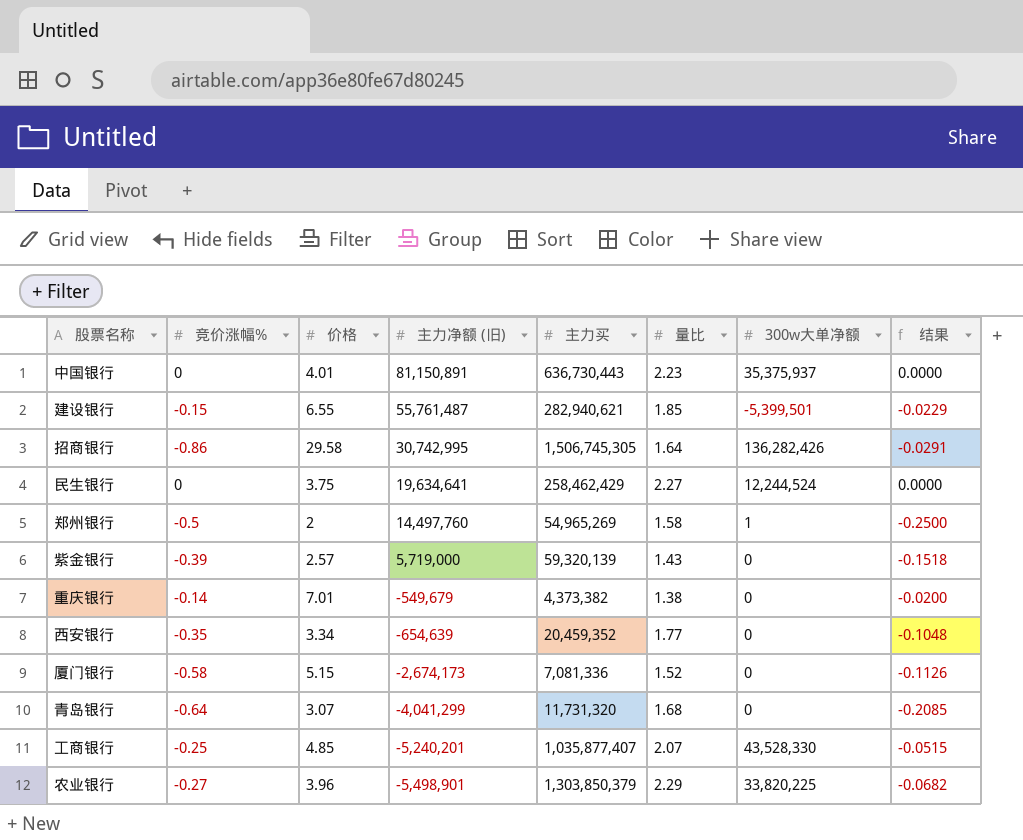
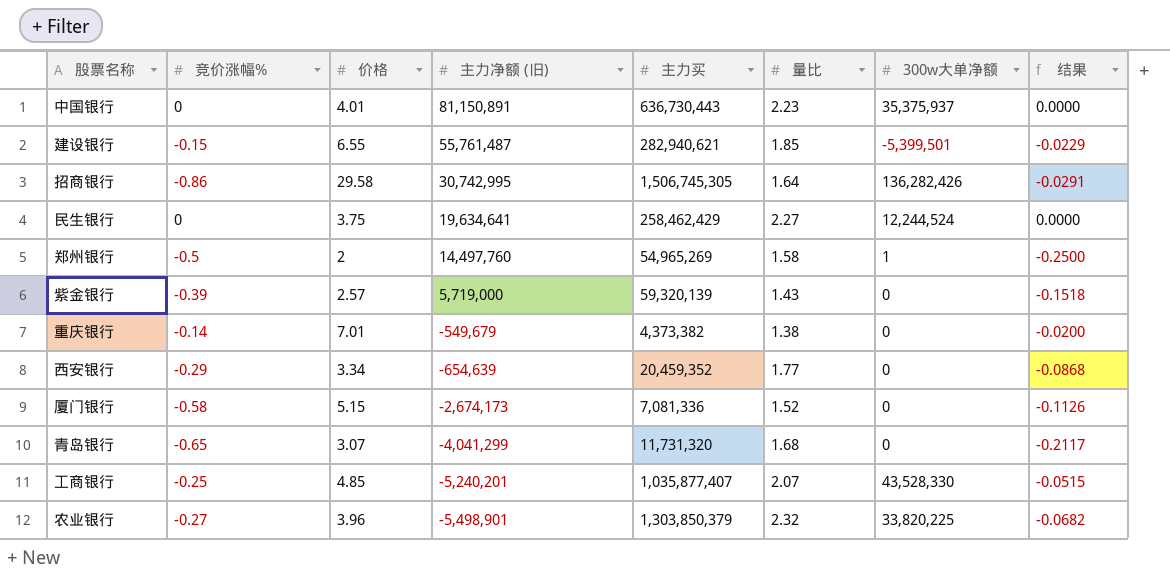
西安银行 | 竞价涨幅%: -0.35 -> -0.29
西安银行 | 结果: -0.1048 -> -0.0868
青岛银行 | 竞价涨幅%: -0.64 -> -0.65
青岛银行 | 结果: -0.2085 -> -0.2117
农业银行 | 量比: 2.29 -> 2.32

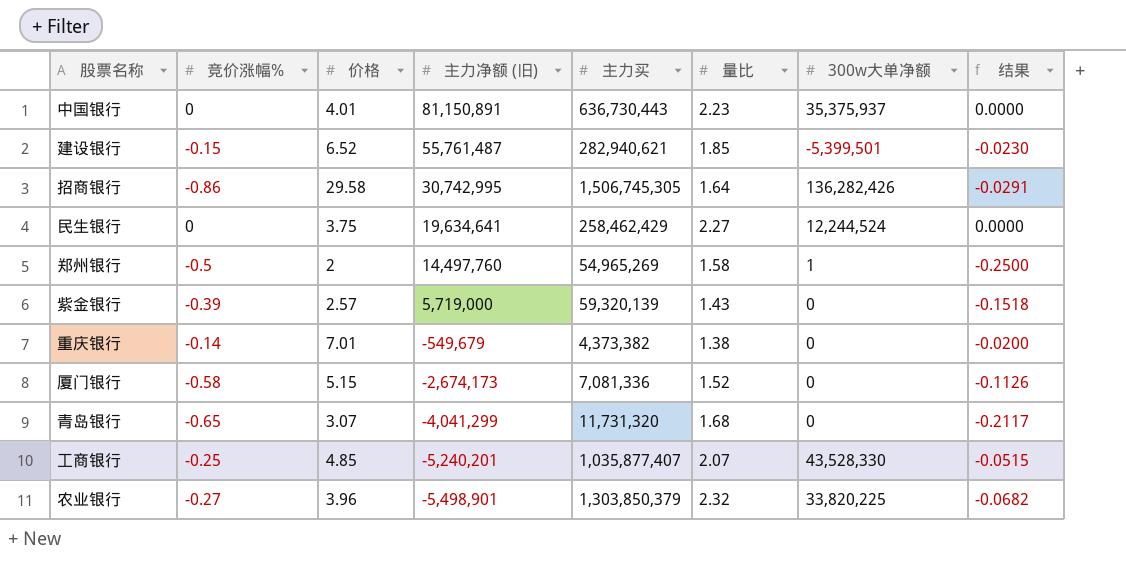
row 西安银行: -0.29 | 3.34 | -654,639 | 20,459,352 | 1.77 | 0 | -0.0868 -> none
建设银行 | 价格: 6.55 -> 6.52
建设银行 | 结果: -0.0229 -> -0.0230

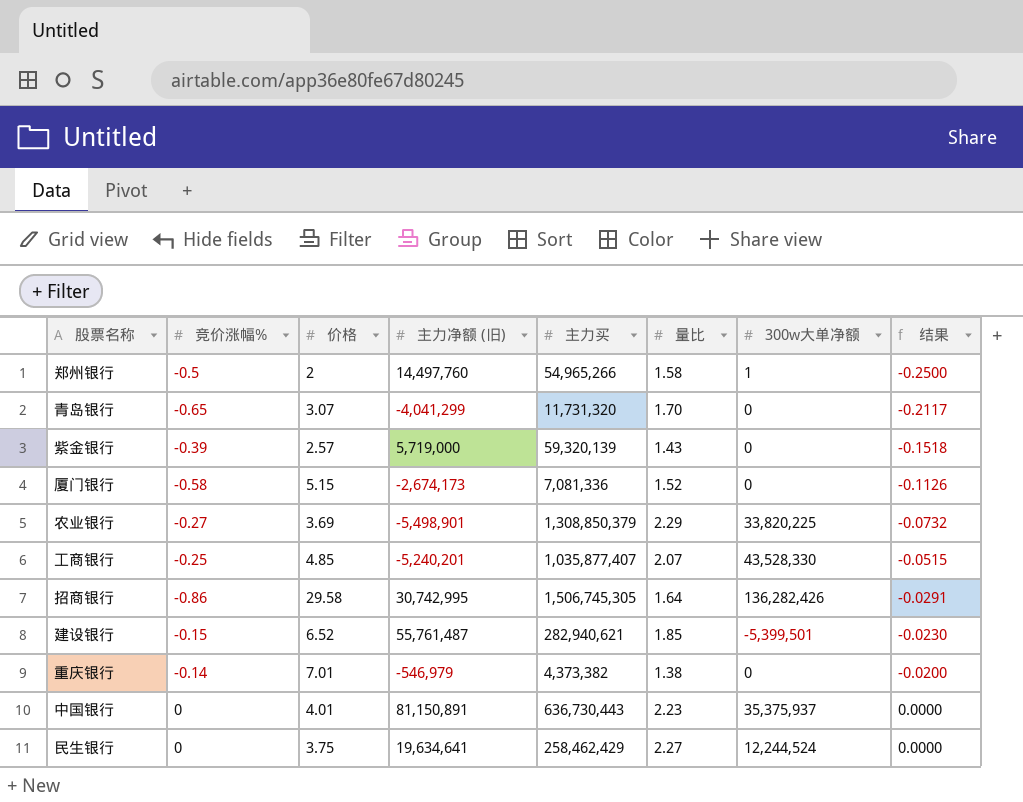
row order: 主力净额 (旧) descending -> 结果 ascending
郑州银行 | 主力买: 54,965,269 -> 54,965,266
青岛银行 | 量比: 1.68 -> 1.70
农业银行 | 价格: 3.96 -> 3.69
农业银行 | 主力买: 1,303,850,379 -> 1,308,850,379
农业银行 | 量比: 2.32 -> 2.29
农业银行 | 结果: -0.0682 -> -0.0732
重庆银行 | 主力净额 (旧): -549,679 -> -546,979

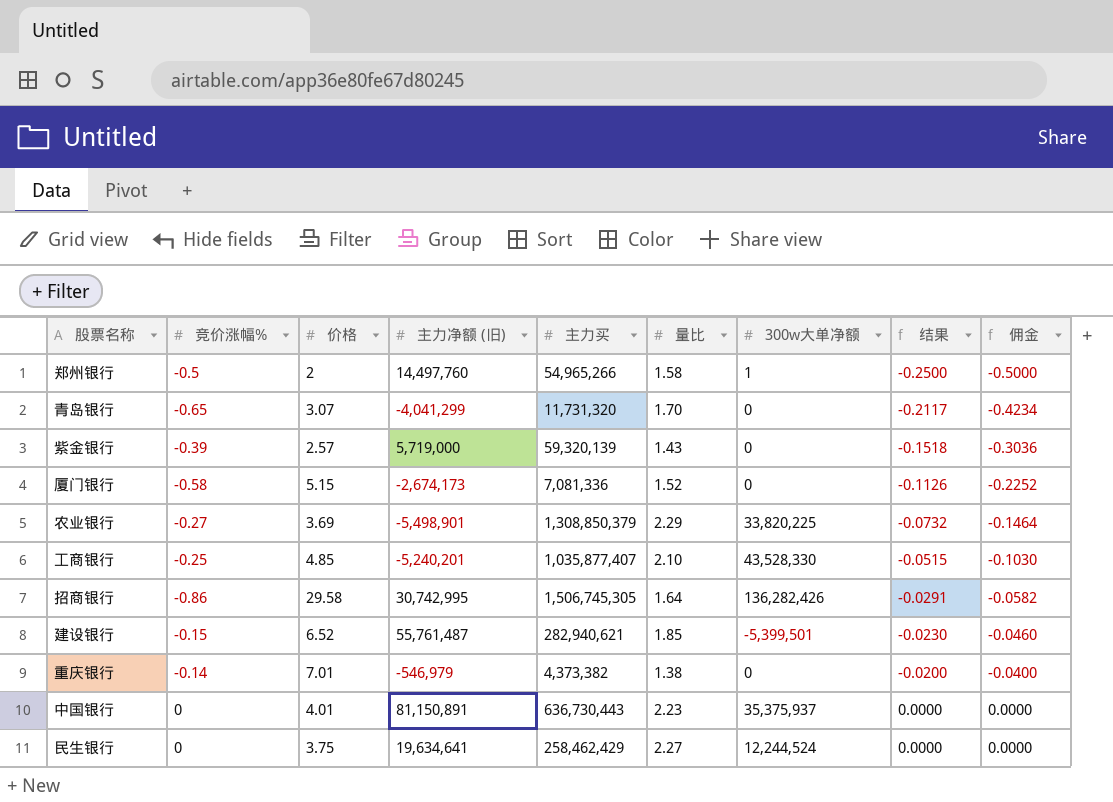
column 佣金 | formula: none -> [结果] * 2
工商银行 | 量比: 2.07 -> 2.10

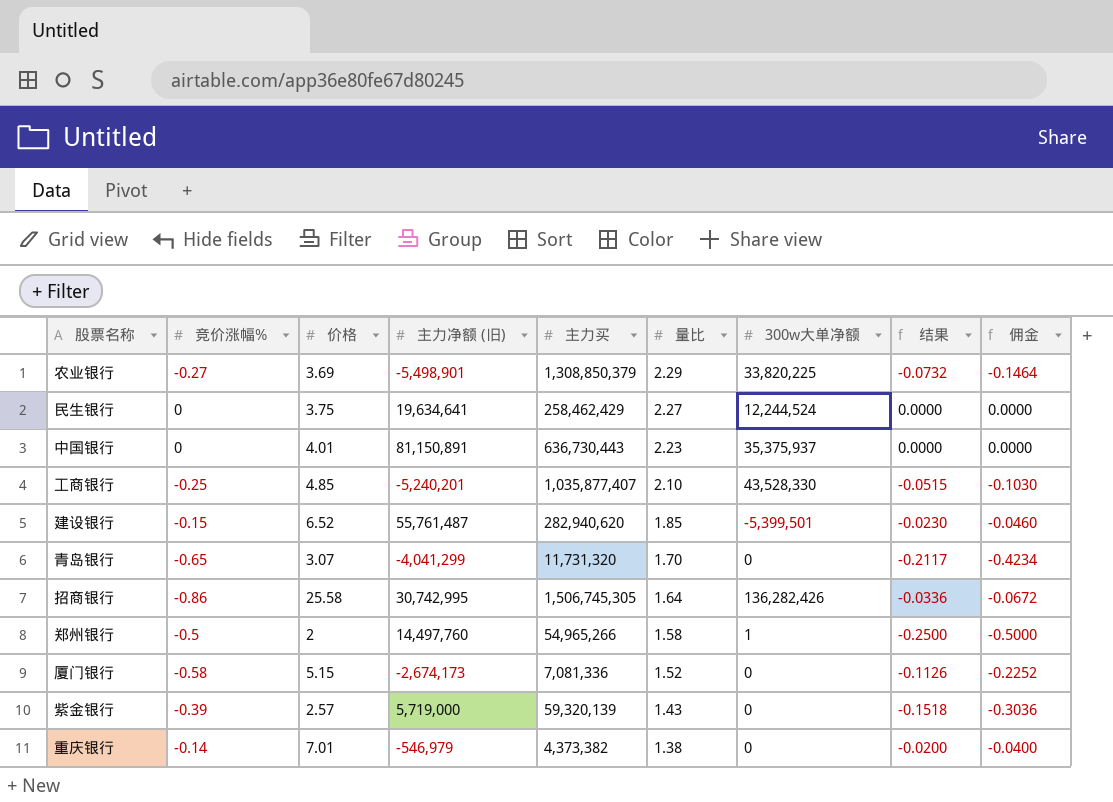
row order: 结果 ascending -> 量比 descending
建设银行 | 主力买: 282,940,621 -> 282,940,620
招商银行 | 价格: 29.58 -> 25.58
招商银行 | 结果: -0.0291 -> -0.0336
招商银行 | 佣金: -0.0582 -> -0.0672

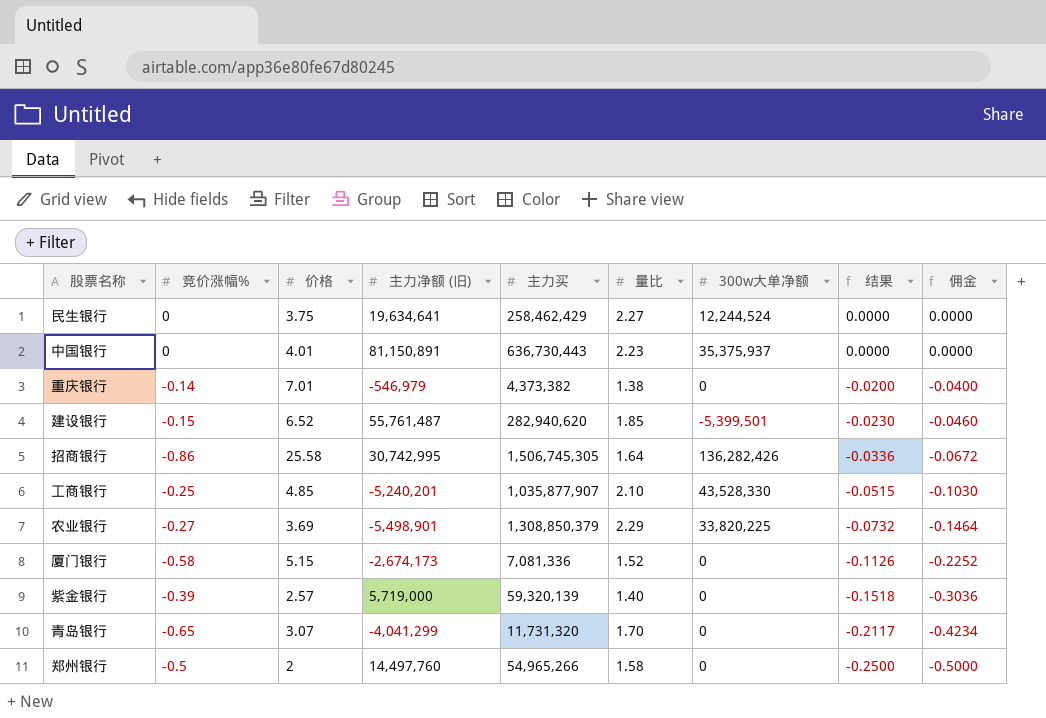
row order: 量比 descending -> 结果 descending
工商银行 | 主力买: 1,035,877,407 -> 1,035,877,907
紫金银行 | 量比: 1.43 -> 1.40
郑州银行 | 300w大单净额: 1 -> 0

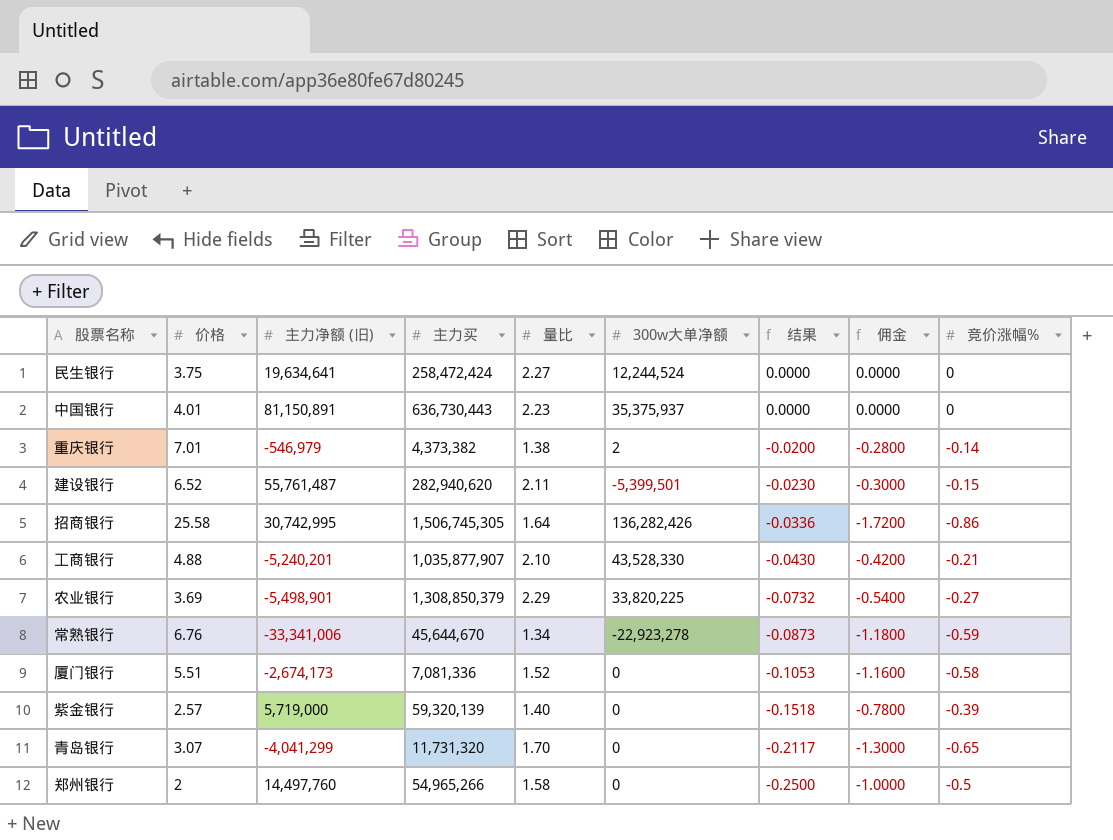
column 佣金 | formula: [结果] * 2 -> [竞价涨幅%] * 2
column 竞价涨幅% | position: 2 -> 9
民生银行 | 主力买: 258,462,429 -> 258,472,424
重庆银行 | 300w大单净额: 0 -> 2
建设银行 | 量比: 1.85 -> 2.11
工商银行 | 价格: 4.85 -> 4.88
工商银行 | 结果: -0.0515 -> -0.0430
工商银行 | 竞价涨幅%: -0.25 -> -0.21
row 常熟银行: none -> 6.76 | -33,341,006 | 45,644,670 | 1.34 | -22,923,278 | -0.0873 | -1.1800 | -0.59
厦门银行 | 价格: 5.15 -> 5.51
厦门银行 | 结果: -0.1126 -> -0.1053

